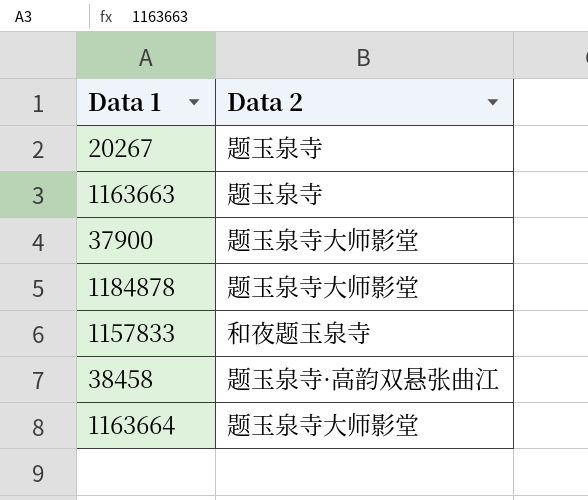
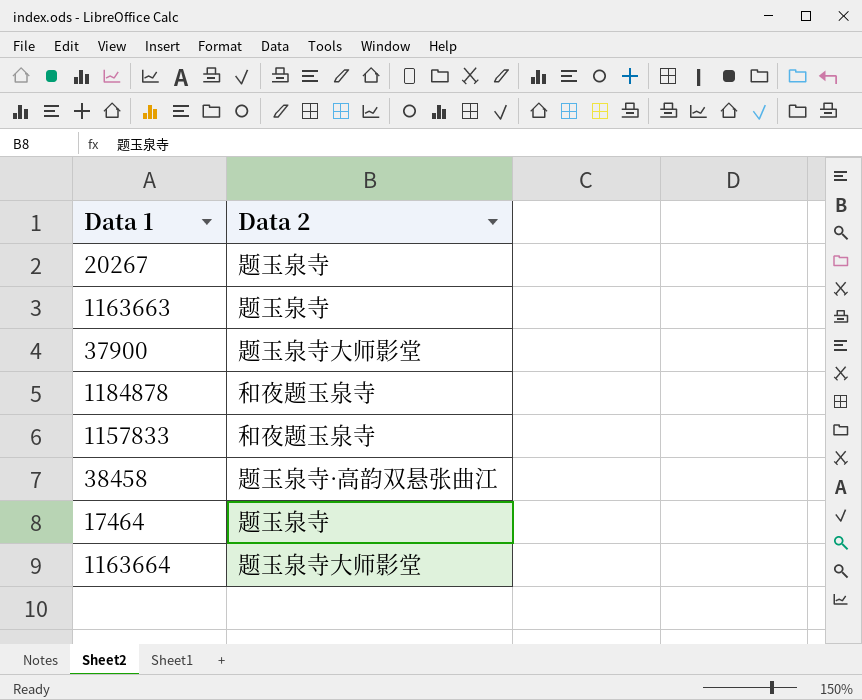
1184878 | Data 2: 题玉泉寺大师影堂 -> 和夜题玉泉寺
row 17464: none -> 题玉泉寺

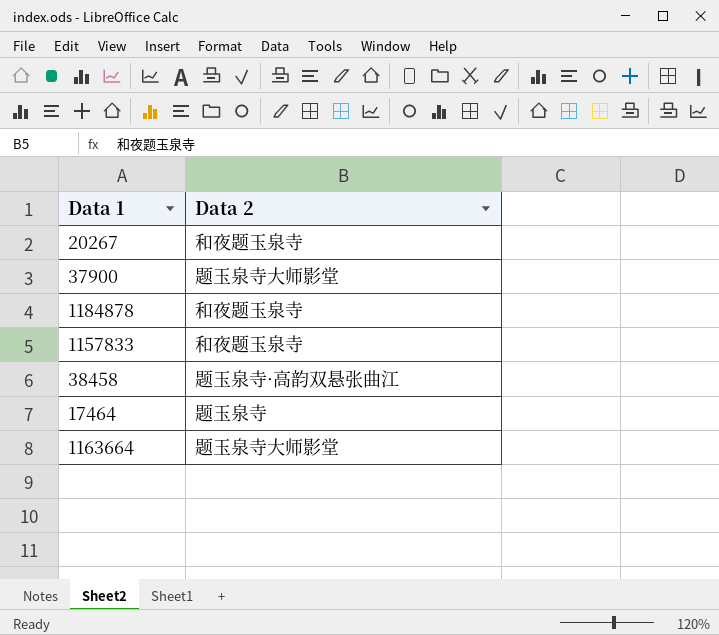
row 1163663: 题玉泉寺 -> none
20267 | Data 2: 题玉泉寺 -> 和夜题玉泉寺

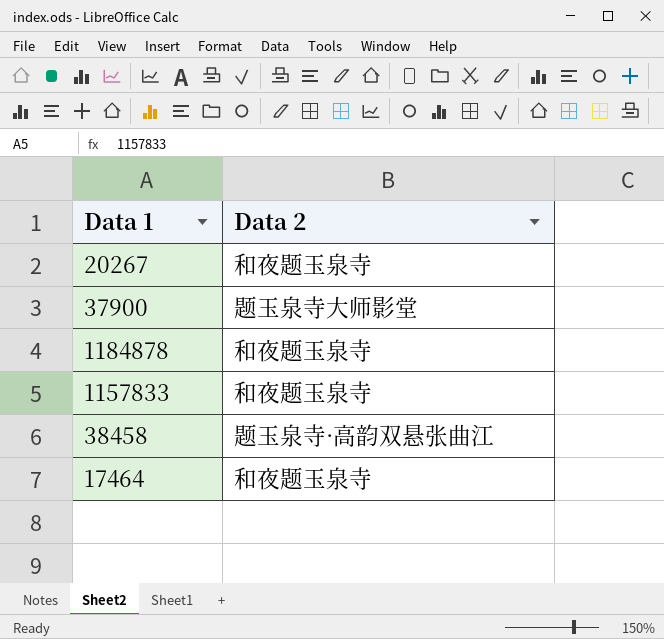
row 1163664: 题玉泉寺大师影堂 -> none
17464 | Data 2: 题玉泉寺 -> 和夜题玉泉寺

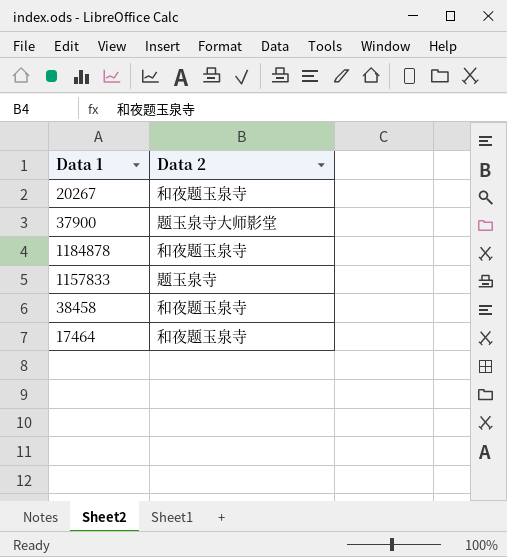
1157833 | Data 2: 和夜题玉泉寺 -> 题玉泉寺
38458 | Data 2: 题玉泉寺·高韵双悬张曲江 -> 和夜题玉泉寺

